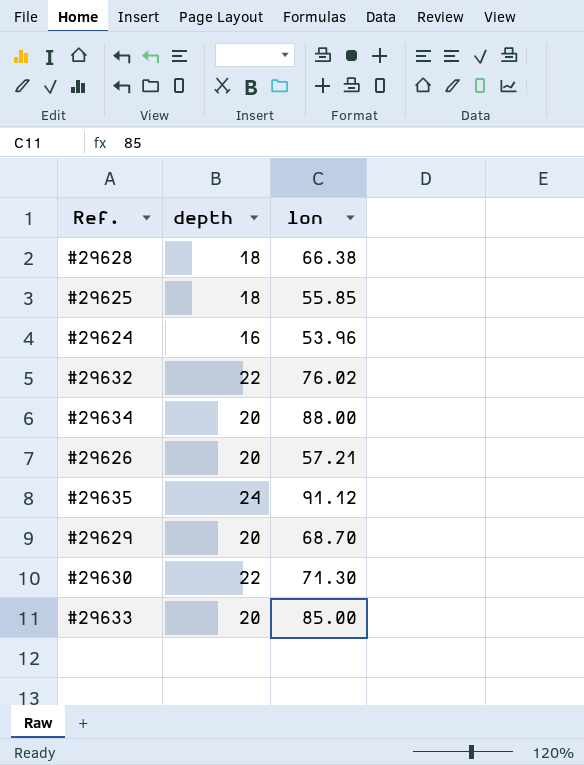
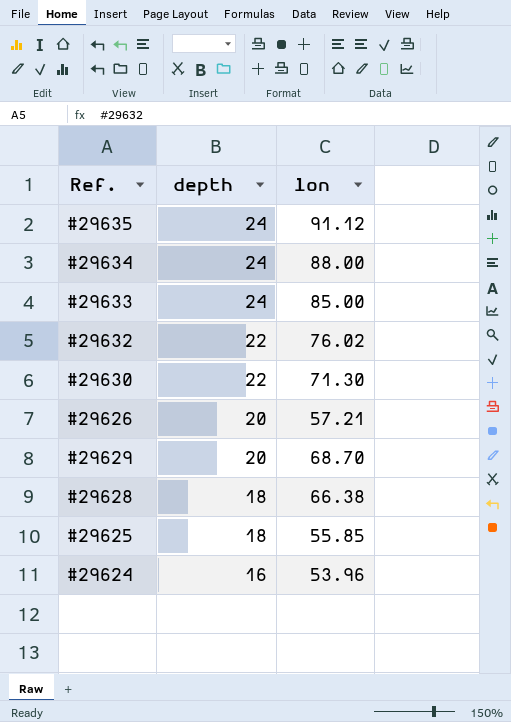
row order: none -> depth descending
#29634 | depth: 20 -> 24
#29633 | depth: 20 -> 24

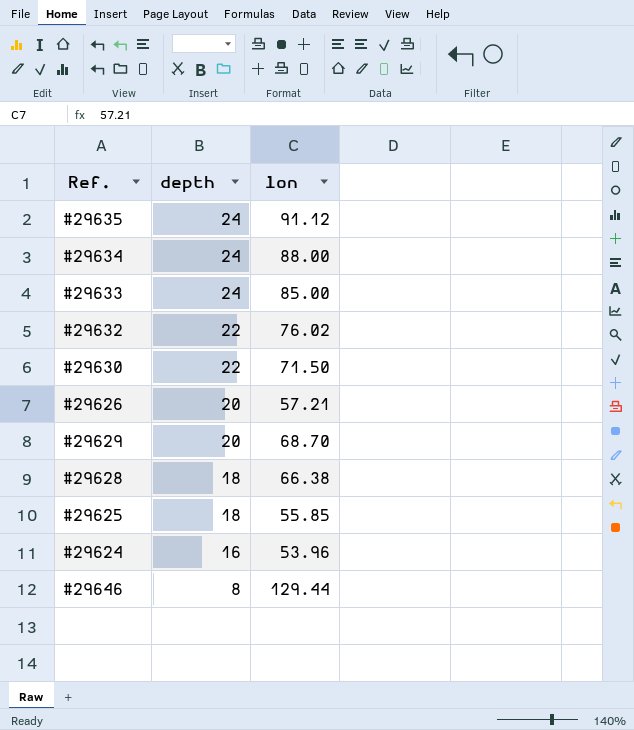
#29630 | lon: 71.30 -> 71.50
row #29646: none -> 8 | 129.44

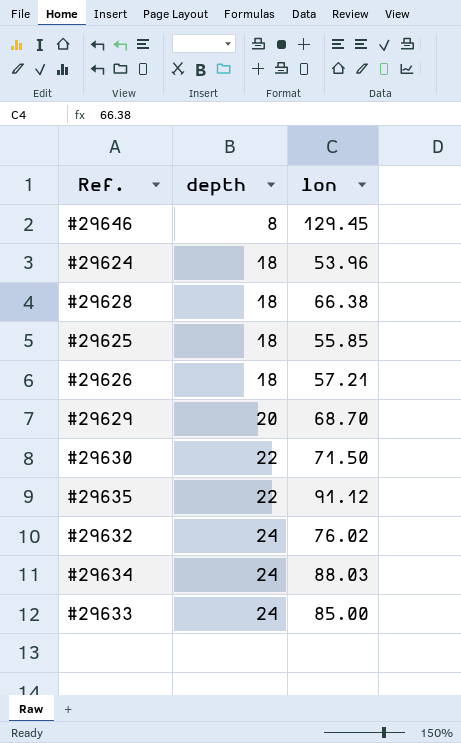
row order: depth descending -> depth ascending
#29646 | lon: 129.44 -> 129.45
#29624 | depth: 16 -> 18
#29626 | depth: 20 -> 18
#29635 | depth: 24 -> 22
#29632 | depth: 22 -> 24
#29634 | lon: 88.00 -> 88.03

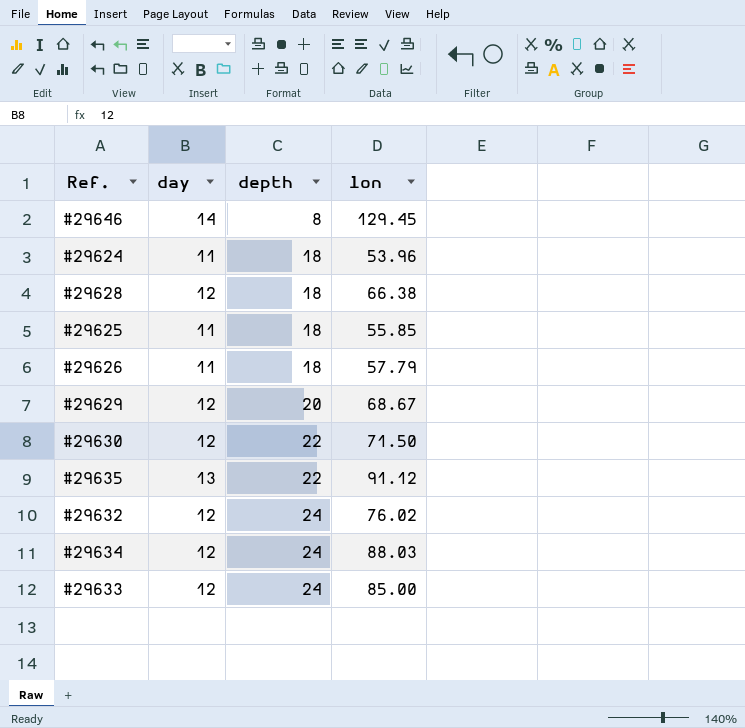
column day | position: none -> 2
#29626 | lon: 57.21 -> 57.79
#29629 | lon: 68.70 -> 68.67

